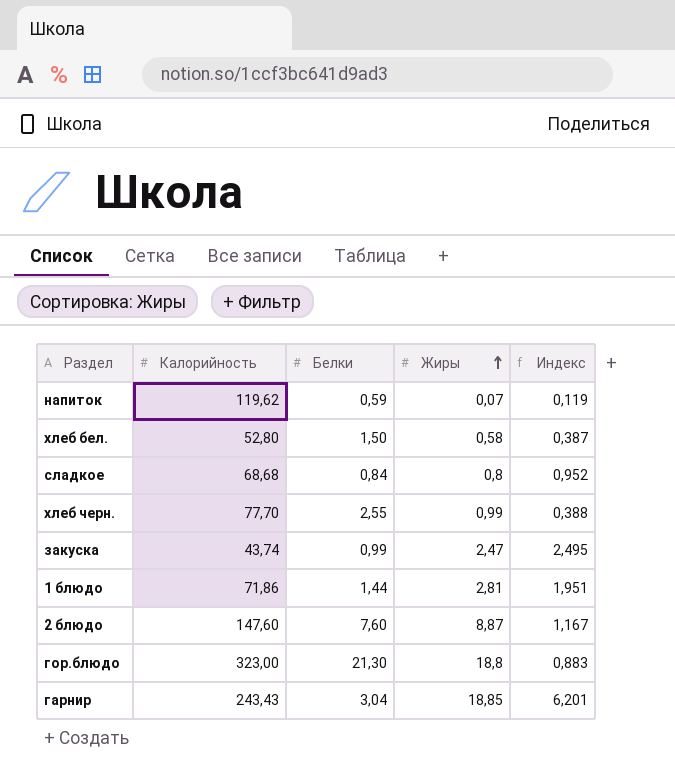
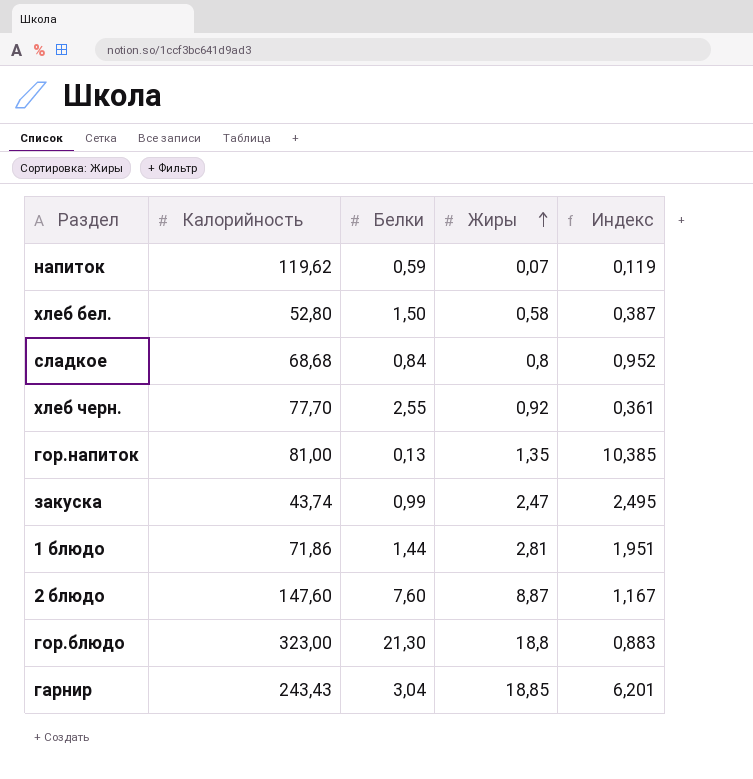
хлеб черн. | Жиры: 0,99 -> 0,92
хлеб черн. | Индекс: 0,388 -> 0,361
row гор.напиток: none -> 81,00 | 0,13 | 1,35 | 10,385

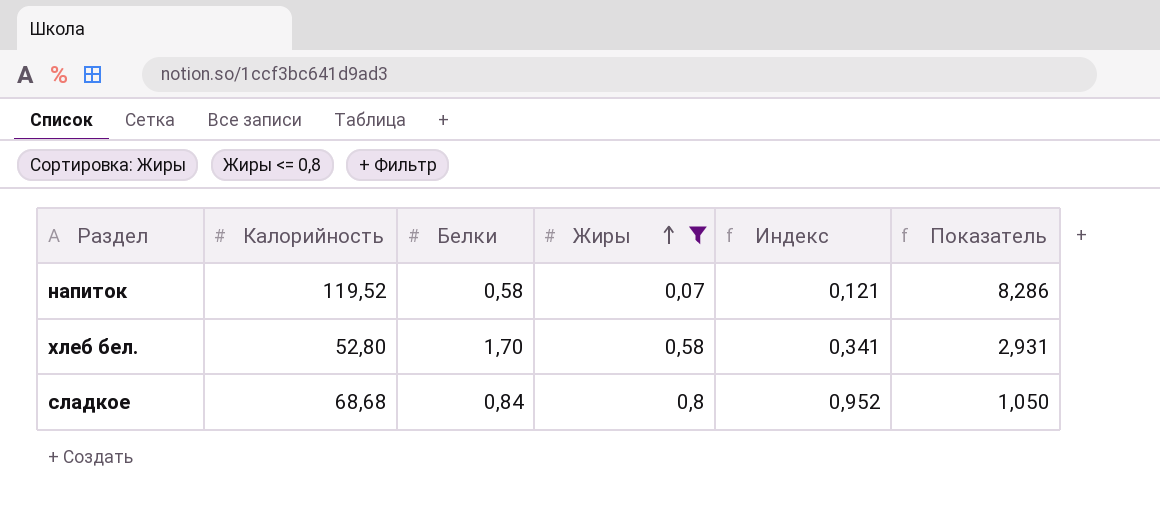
filter: none -> Жиры <= 0,8
column Показатель | formula: none -> [Белки] / [Жиры]
напиток | Калорийность: 119,62 -> 119,52
напиток | Белки: 0,59 -> 0,58
напиток | Индекс: 0,119 -> 0,121
хлеб бел. | Белки: 1,50 -> 1,70
хлеб бел. | Индекс: 0,387 -> 0,341

